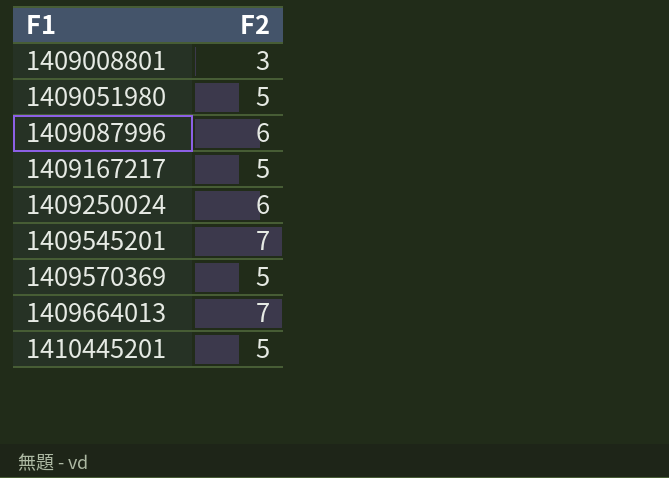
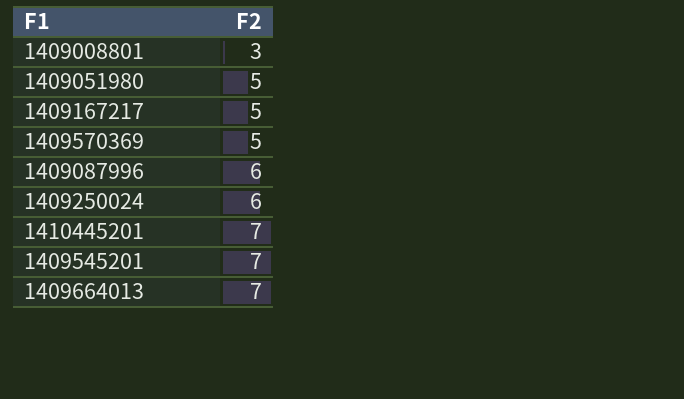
row order: F1 ascending -> F2 ascending
1410445201 | F2: 5 -> 7

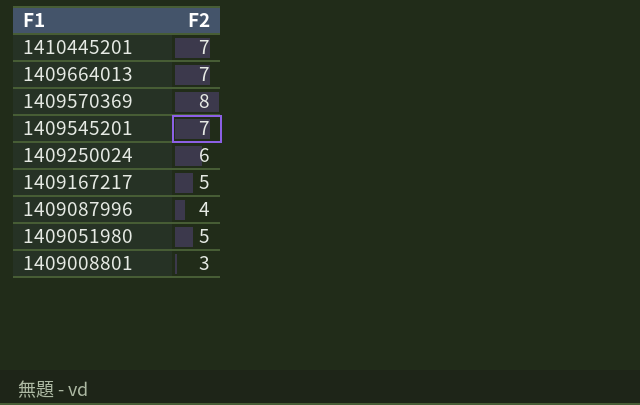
row order: F2 ascending -> F1 descending
1409570369 | F2: 5 -> 8
1409087996 | F2: 6 -> 4

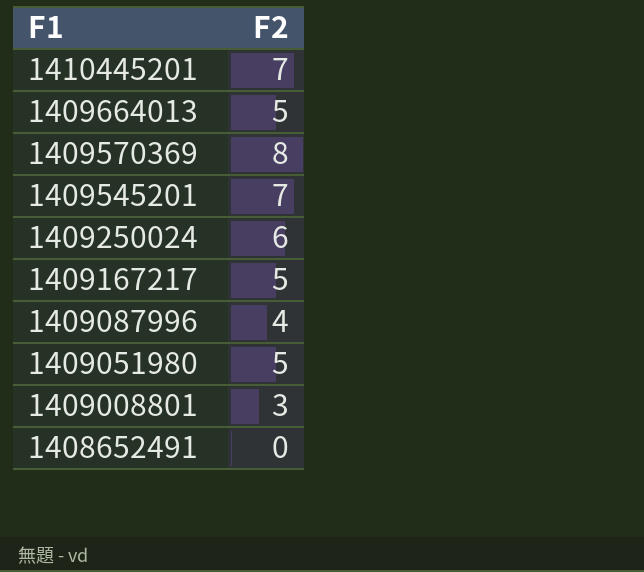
1409664013 | F2: 7 -> 5
row 1408652491: none -> 0

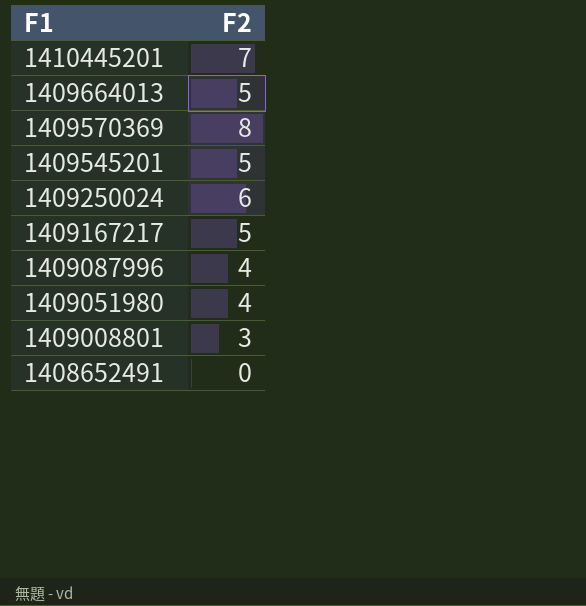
1409545201 | F2: 7 -> 5
1409051980 | F2: 5 -> 4

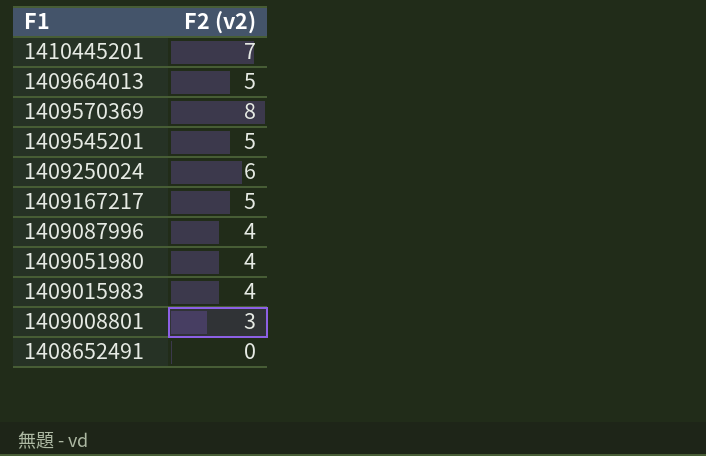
column name: F2 -> F2 (v2)
row 1409015983: none -> 4

